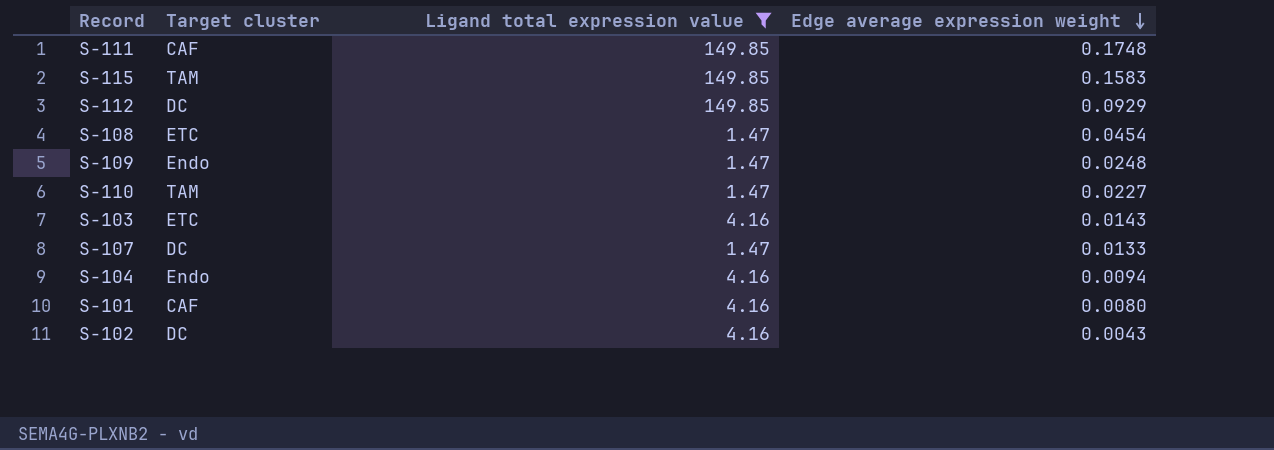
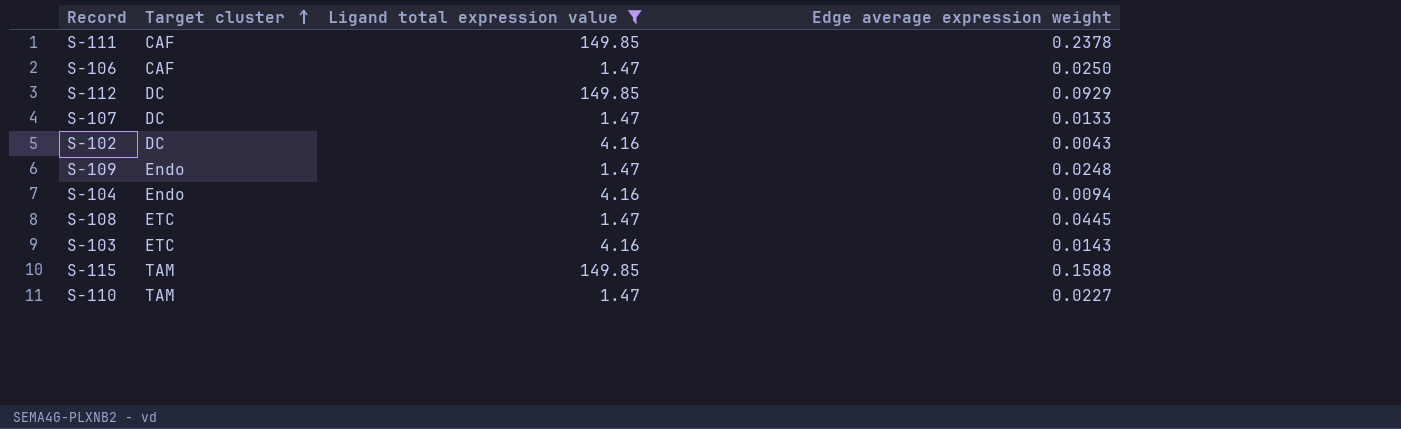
row order: Edge average expression weight descending -> Target cluster ascending
row S-101: CAF | 4.16 | 0.0080 -> none
S-111 | Edge average expression weight: 0.1748 -> 0.2378
row S-106: none -> CAF | 1.47 | 0.0250
S-108 | Edge average expression weight: 0.0454 -> 0.0445
S-115 | Edge average expression weight: 0.1583 -> 0.1588

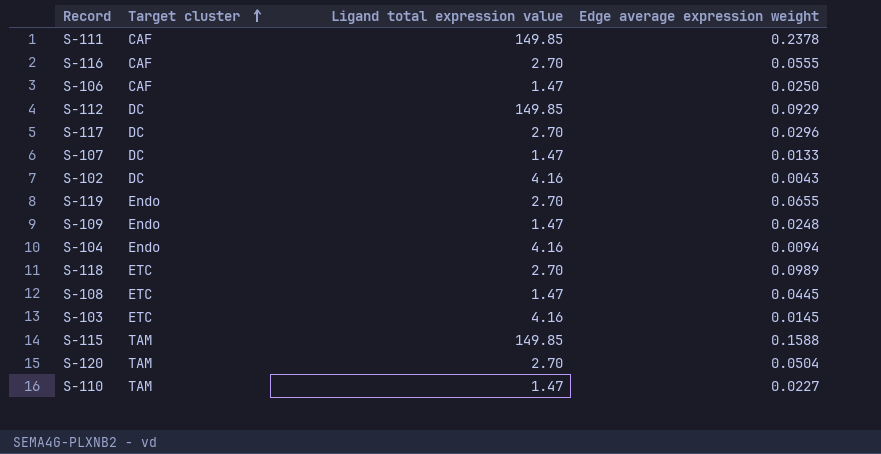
filter: Ligand total expression value != 2.70 -> none
S-103 | Edge average expression weight: 0.0143 -> 0.0145

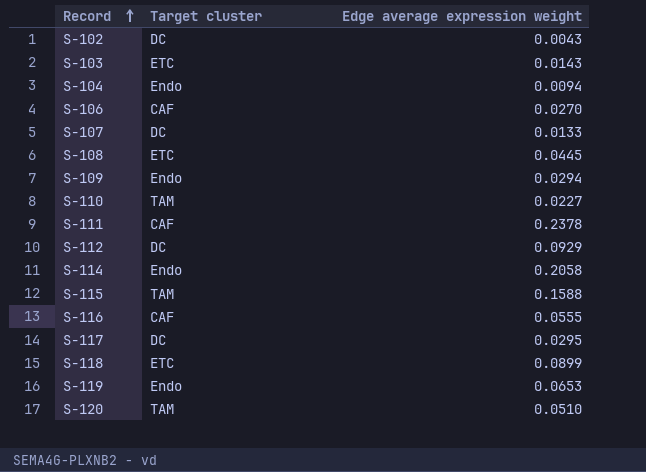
row order: Target cluster ascending -> Record ascending
column Ligand total expression value | position: 3 -> none
S-103 | Edge average expression weight: 0.0145 -> 0.0143
S-106 | Edge average expression weight: 0.0250 -> 0.0270
S-109 | Edge average expression weight: 0.0248 -> 0.0294
row S-114: none -> Endo | 0.2058
S-117 | Edge average expression weight: 0.0296 -> 0.0295
S-118 | Edge average expression weight: 0.0989 -> 0.0899
S-119 | Edge average expression weight: 0.0655 -> 0.0653
S-120 | Edge average expression weight: 0.0504 -> 0.0510

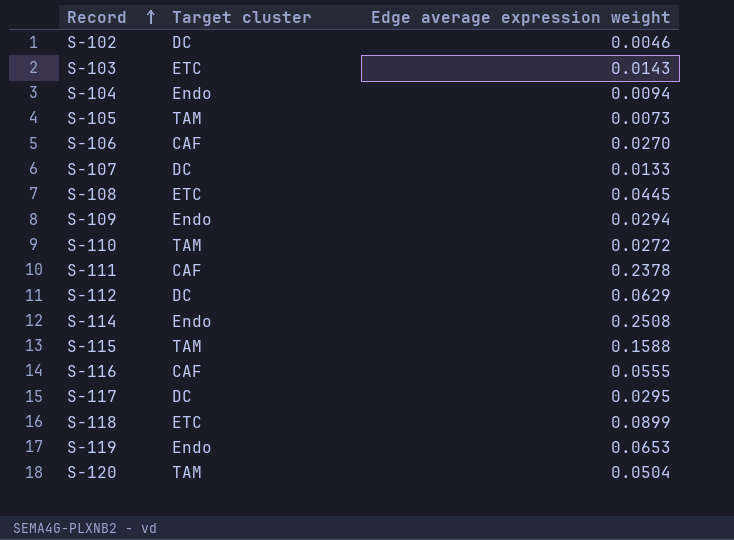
S-102 | Edge average expression weight: 0.0043 -> 0.0046
row S-105: none -> TAM | 0.0073
S-110 | Edge average expression weight: 0.0227 -> 0.0272
S-112 | Edge average expression weight: 0.0929 -> 0.0629
S-114 | Edge average expression weight: 0.2058 -> 0.2508
S-120 | Edge average expression weight: 0.0510 -> 0.0504

